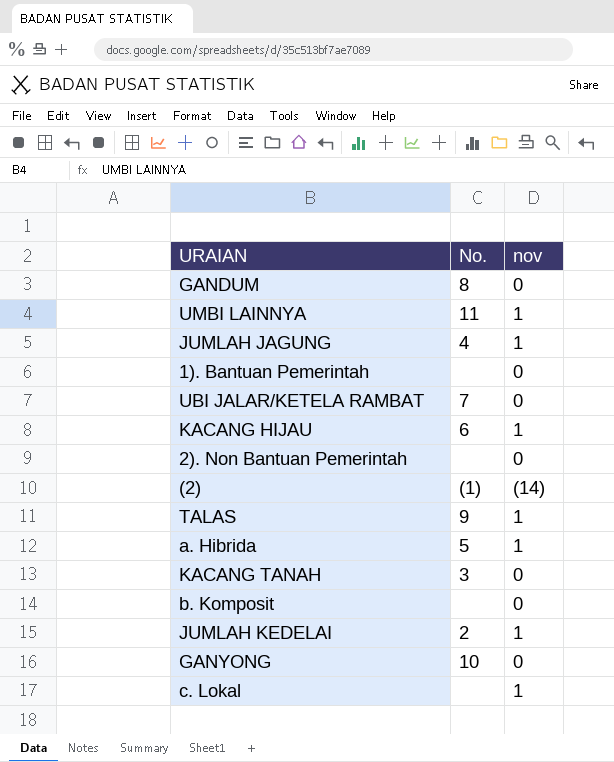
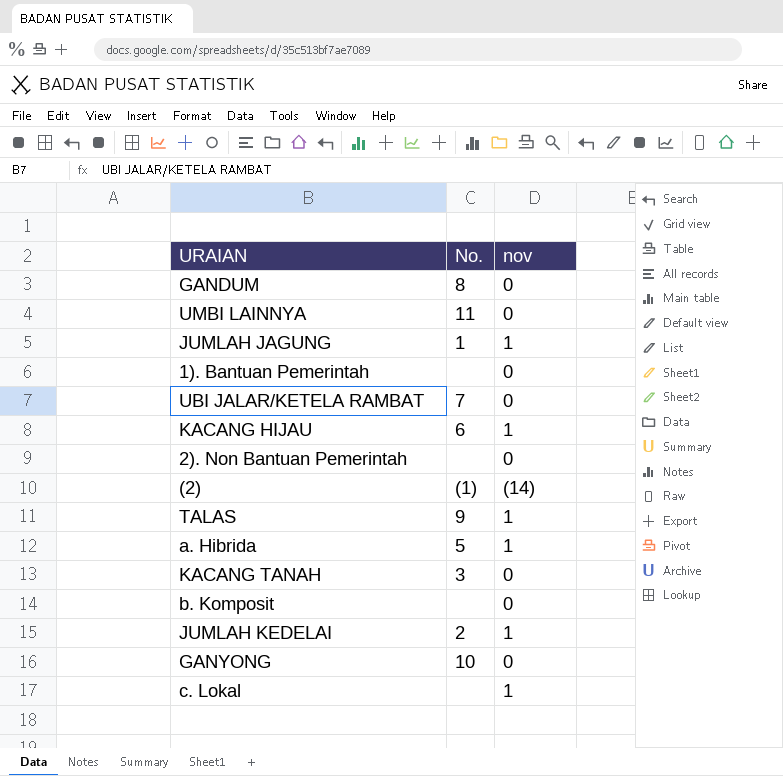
UMBI LAINNYA | nov: 1 -> 0
JUMLAH JAGUNG | No.: 4 -> 1

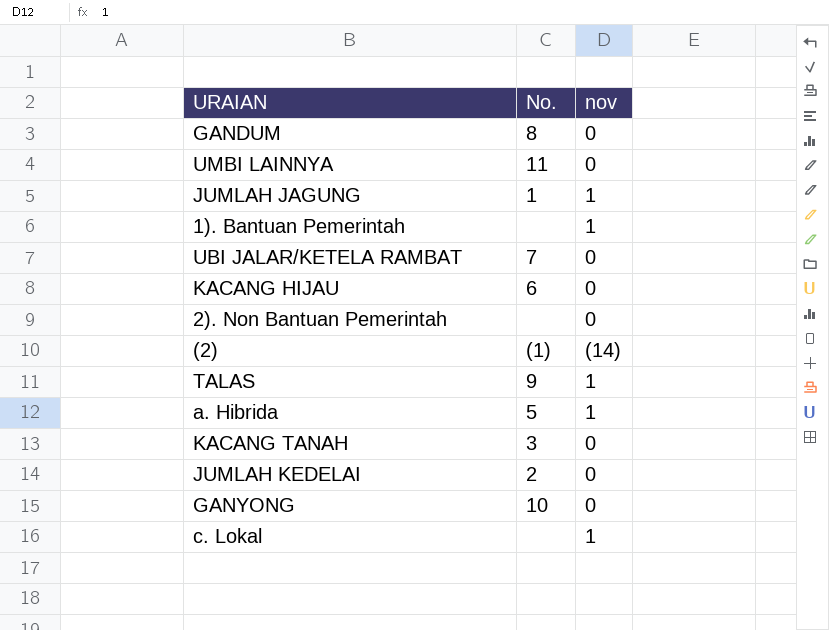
row b. Komposit: none | 0 -> none
1). Bantuan Pemerintah | nov: 0 -> 1
KACANG HIJAU | nov: 1 -> 0
JUMLAH KEDELAI | nov: 1 -> 0

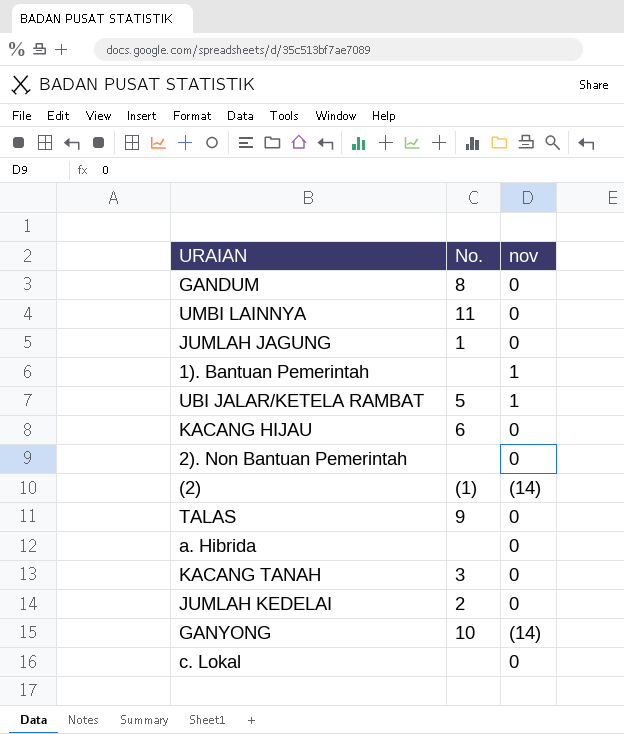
JUMLAH JAGUNG | nov: 1 -> 0
UBI JALAR/KETELA RAMBAT | No.: 7 -> 5
UBI JALAR/KETELA RAMBAT | nov: 0 -> 1
TALAS | nov: 1 -> 0
a. Hibrida | No.: 5 -> none
a. Hibrida | nov: 1 -> 0
GANYONG | nov: 0 -> (14)
c. Lokal | nov: 1 -> 0

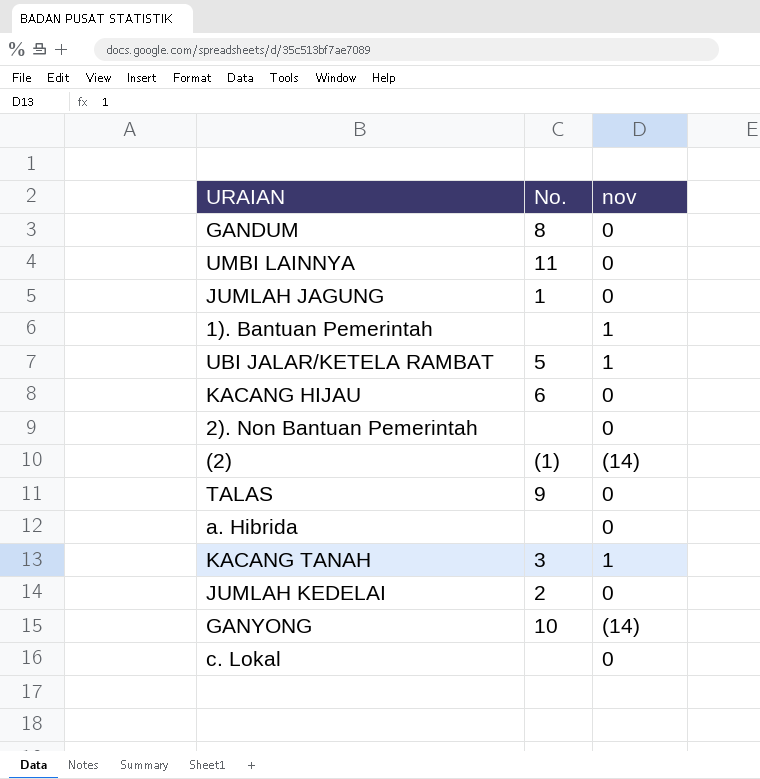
KACANG TANAH | nov: 0 -> 1

